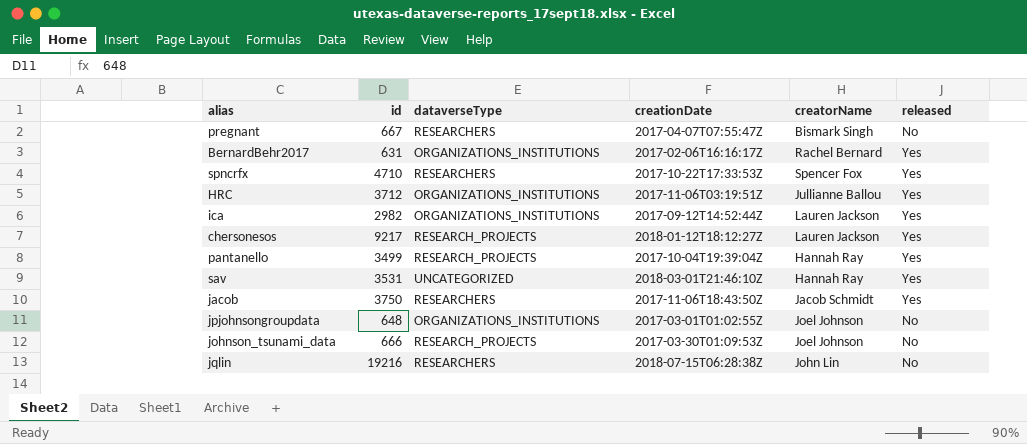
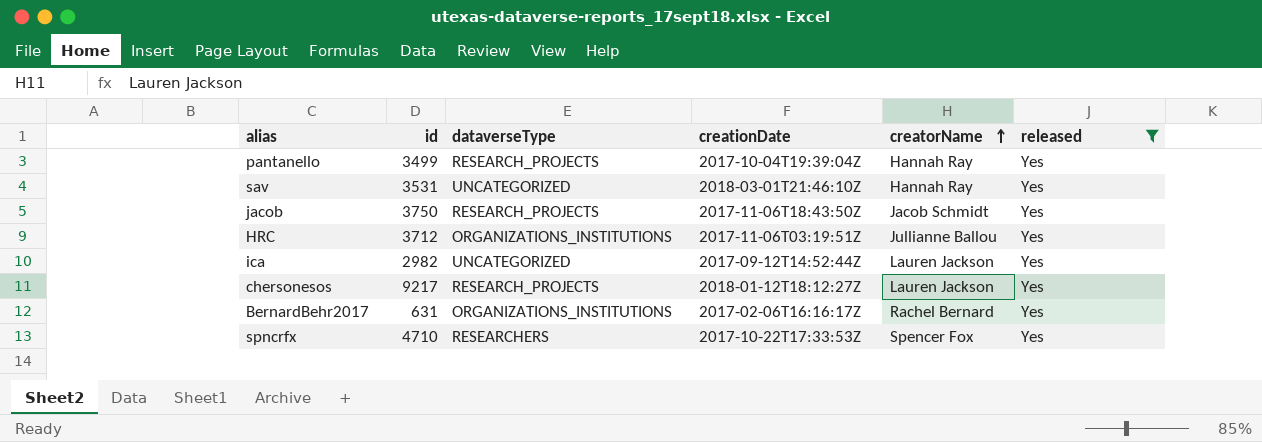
filter: none -> released = Yes
row order: none -> creatorName ascending
jacob | dataverseType: RESEARCHERS -> RESEARCH_PROJECTS
ica | dataverseType: ORGANIZATIONS_INSTITUTIONS -> UNCATEGORIZED

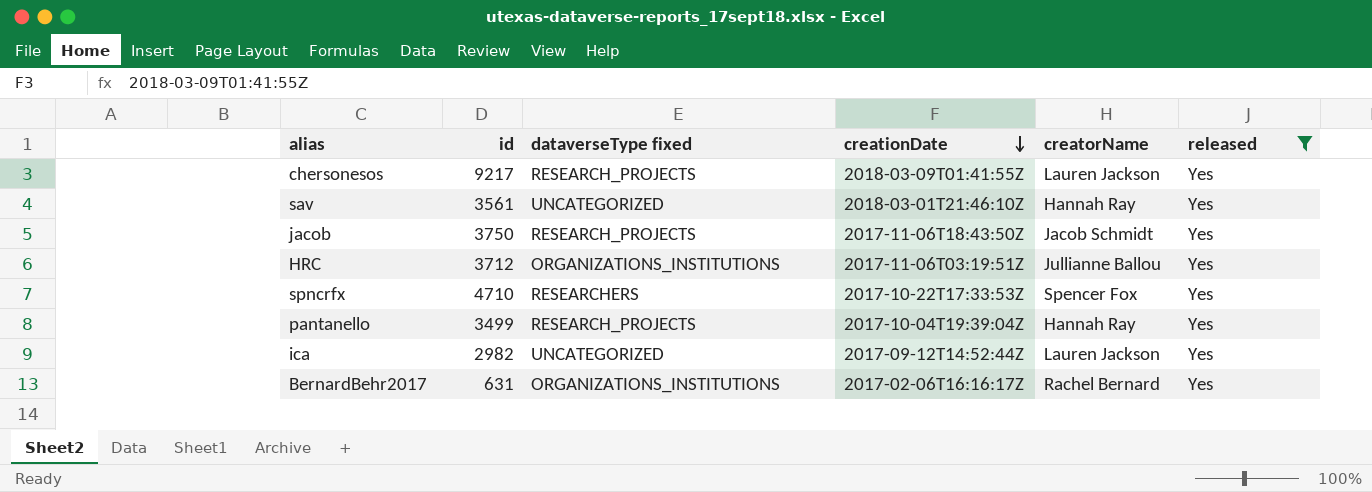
row order: creatorName ascending -> creationDate descending
column name: dataverseType -> dataverseType fixed
chersonesos | creationDate: 2018-01-12T18:12:27Z -> 2018-03-09T01:41:55Z
sav | id: 3531 -> 3561

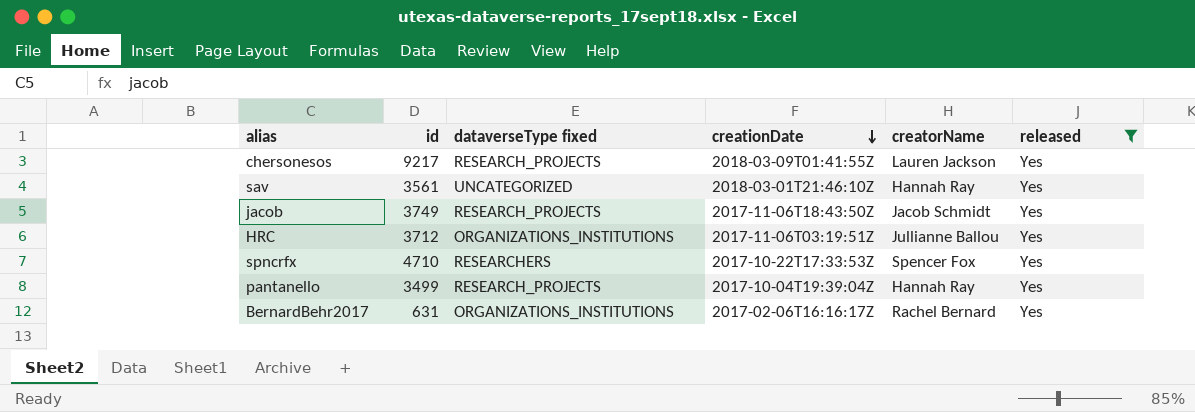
row ica: 2982 | UNCATEGORIZED | 2017-09-12T14:52:44Z | Lauren Jackson | Yes -> none
jacob | id: 3750 -> 3749

